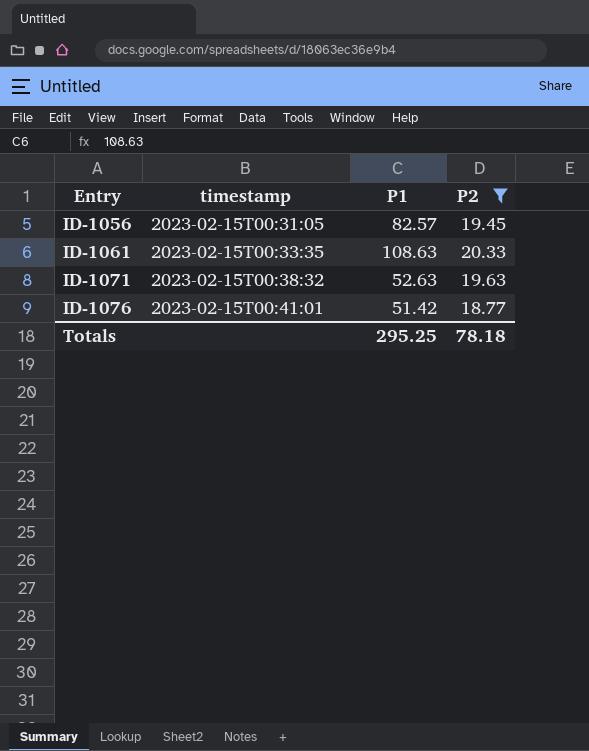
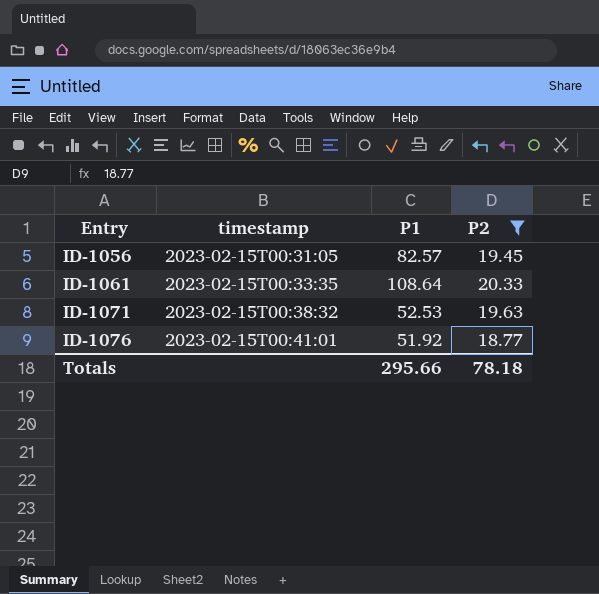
ID-1061 | P1: 108.63 -> 108.64
ID-1071 | P1: 52.63 -> 52.53
ID-1076 | P1: 51.42 -> 51.92
Totals | P1: 295.25 -> 295.66

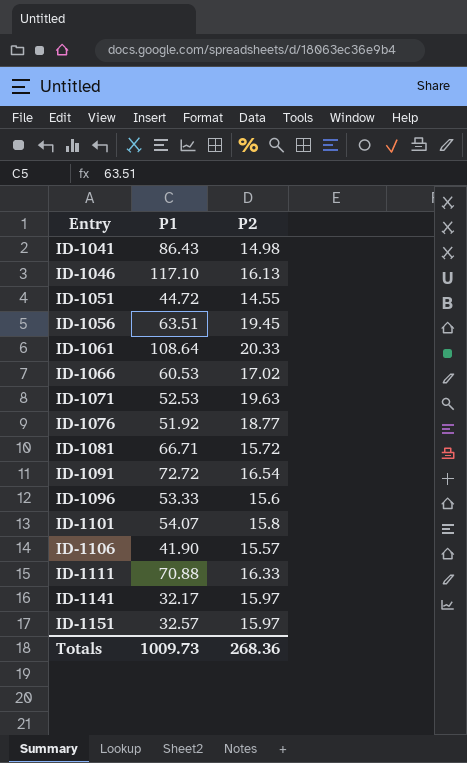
filter: P2 >= 18.77 -> none
column timestamp | position: 2 -> none
ID-1056 | P1: 82.57 -> 63.51
Totals | P1: 295.66 -> 1009.73
Totals | P2: 78.18 -> 268.36

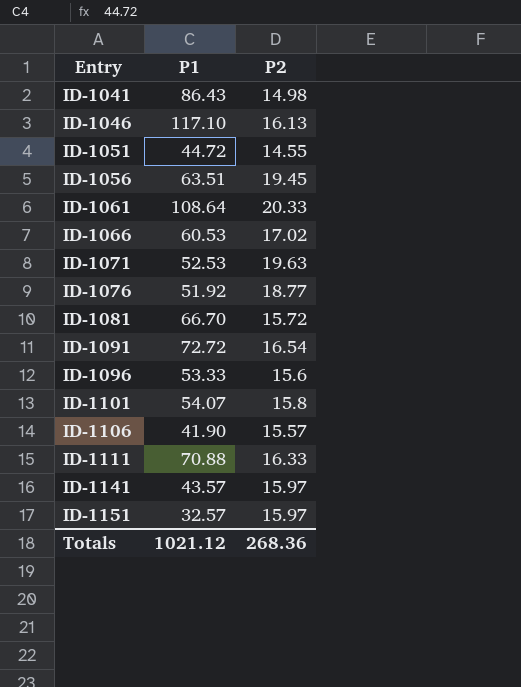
ID-1081 | P1: 66.71 -> 66.70
ID-1141 | P1: 32.17 -> 43.57
Totals | P1: 1009.73 -> 1021.12

